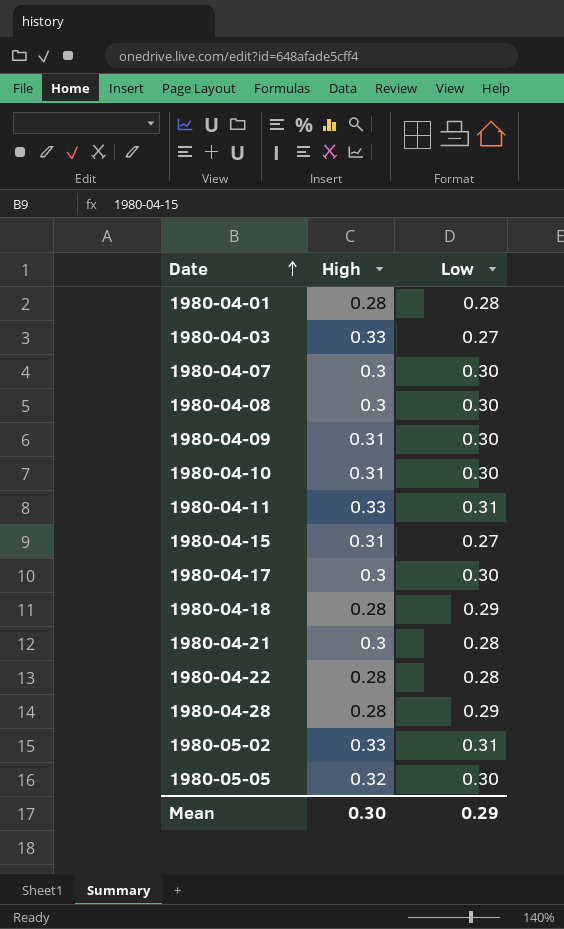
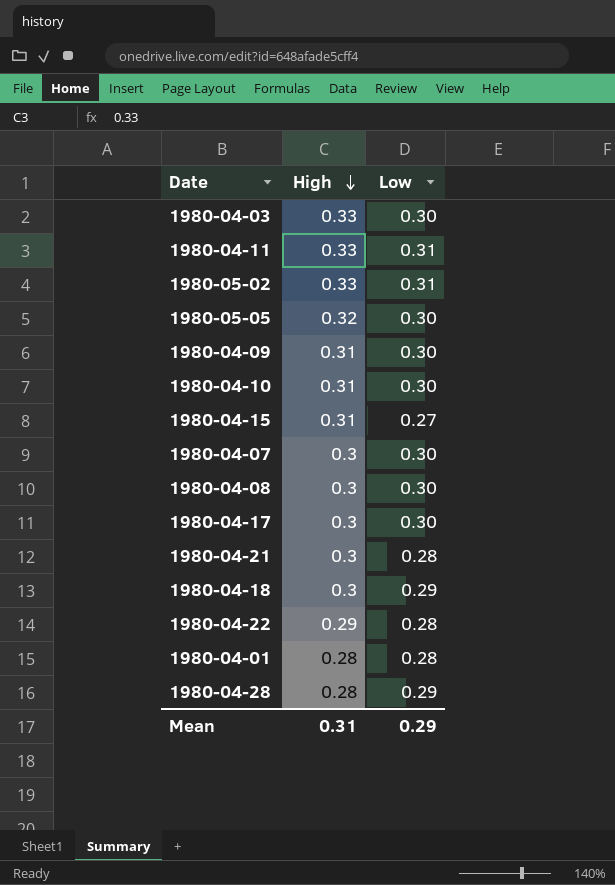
row order: Date ascending -> High descending
1980-04-03 | Low: 0.27 -> 0.30
1980-04-18 | High: 0.28 -> 0.3
1980-04-22 | High: 0.28 -> 0.29
Mean | High: 0.30 -> 0.31

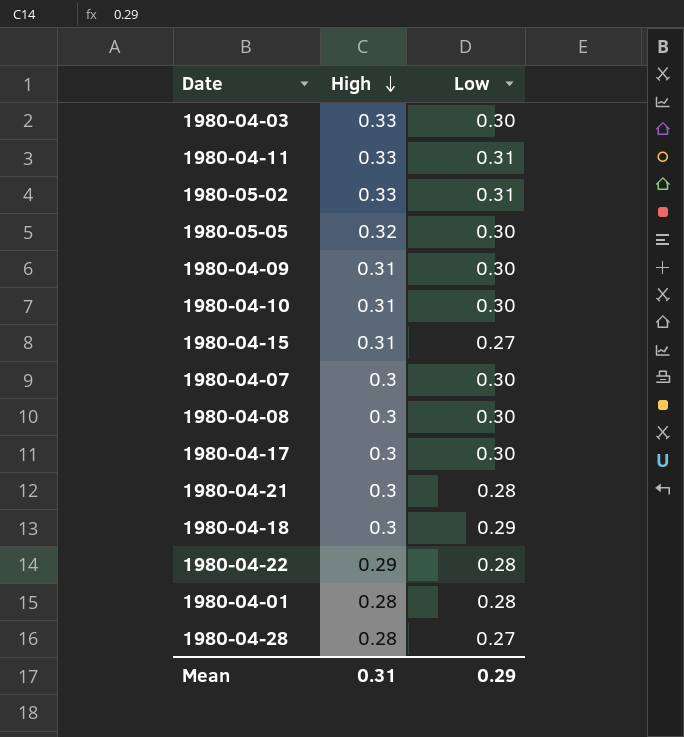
1980-04-28 | Low: 0.29 -> 0.27

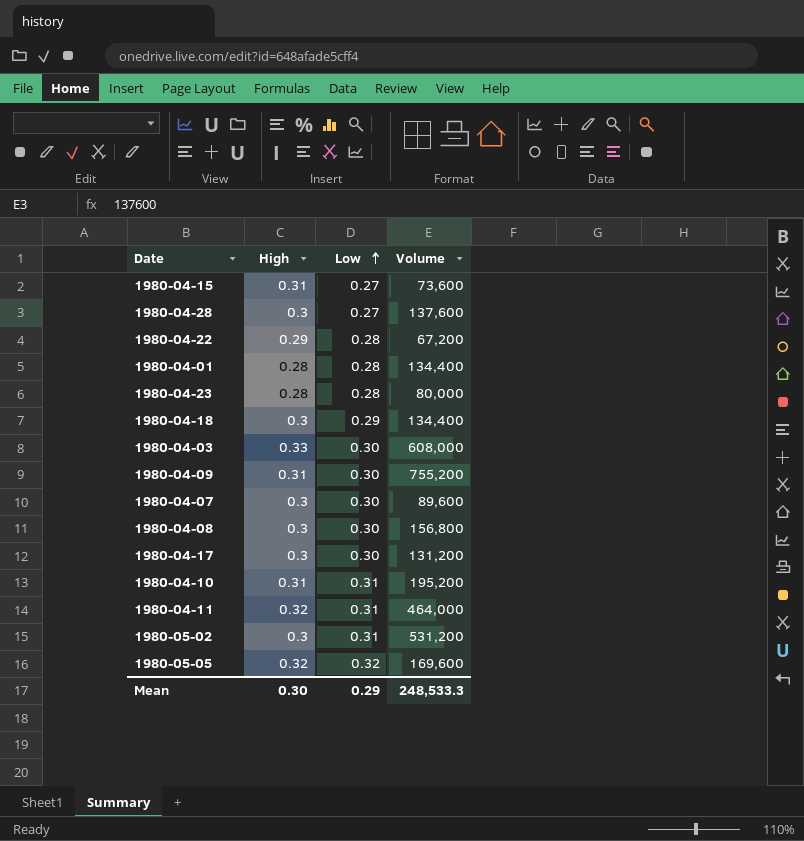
row order: High descending -> Low ascending
column Volume | position: none -> 4
row 1980-04-21: 0.3 | 0.28 -> none
1980-04-28 | High: 0.28 -> 0.3
row 1980-04-23: none -> 0.28 | 0.28 | 80,000
1980-04-10 | Low: 0.30 -> 0.31
1980-04-11 | High: 0.33 -> 0.32
1980-05-02 | High: 0.33 -> 0.3
1980-05-05 | Low: 0.30 -> 0.32
Mean | High: 0.31 -> 0.30

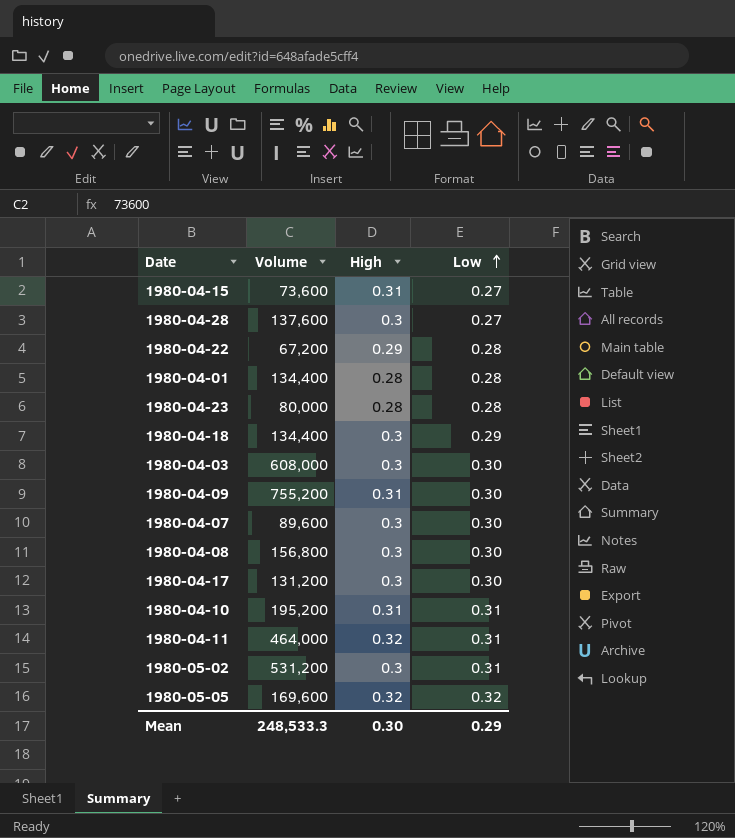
column Volume | position: 4 -> 2
1980-04-03 | High: 0.33 -> 0.3

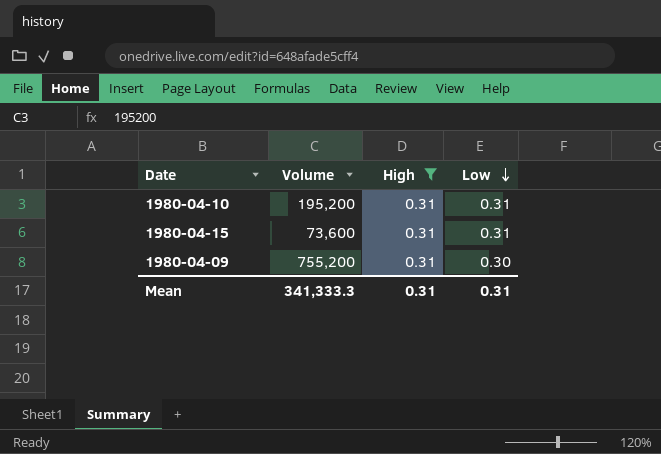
filter: none -> High = 0.31
row order: Low ascending -> Low descending
1980-04-15 | Low: 0.27 -> 0.31
Mean | Volume: 248,533.3 -> 341,333.3
Mean | High: 0.30 -> 0.31
Mean | Low: 0.29 -> 0.31

